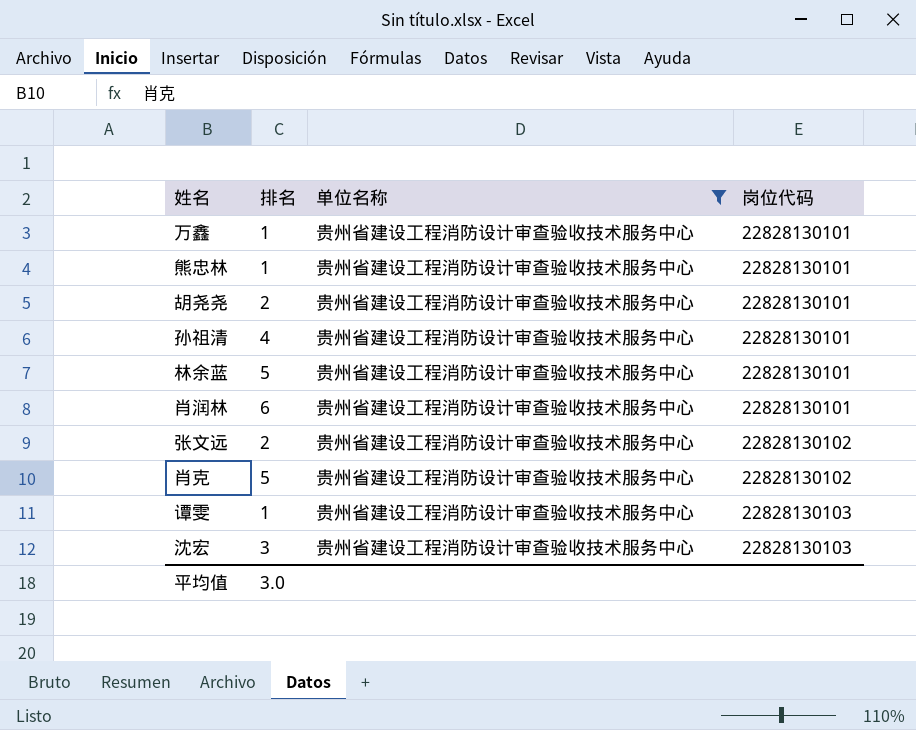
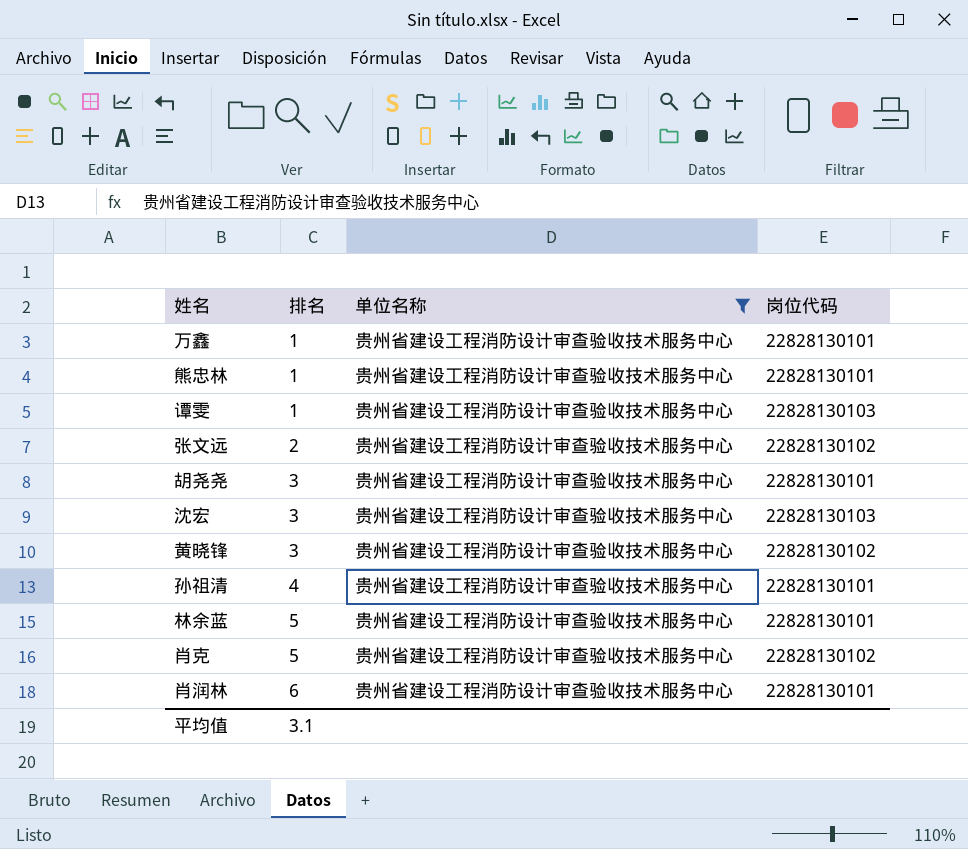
row order: 岗位代码 ascending -> 排名 ascending
胡尧尧 | 排名: 2 -> 3
row 黄晓锋: none -> 3 | 贵州省建设工程消防设计审查验收技术服务中心 | 22828130102
平均值 | 排名: 3.0 -> 3.1

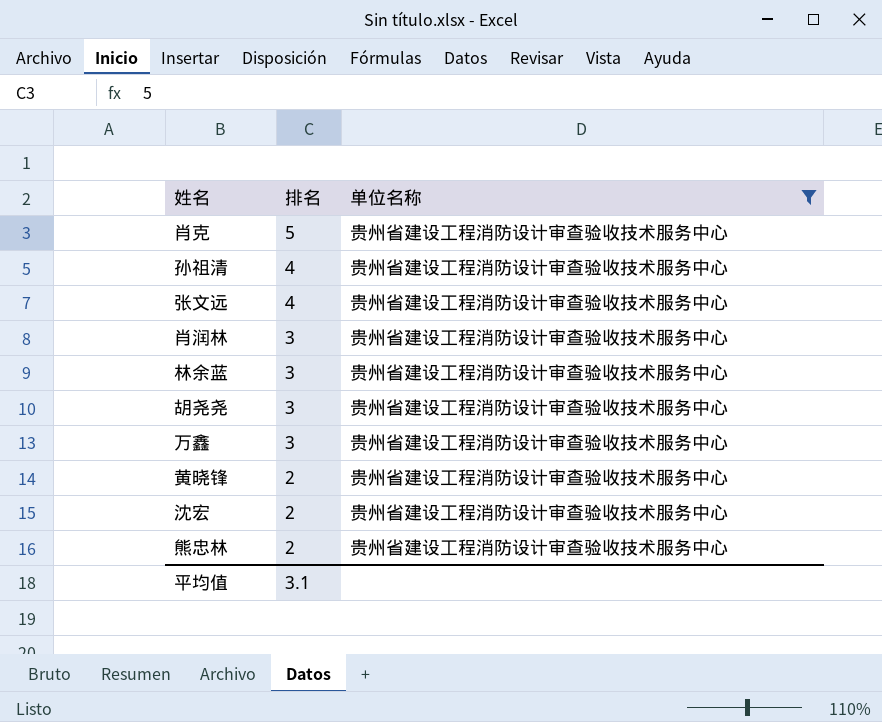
row order: 排名 ascending -> 排名 descending
column 岗位代码 | position: 4 -> none
row 谭雯: 1 | 贵州省建设工程消防设计审查验收技术服务中心 | 22828130103 -> none
张文远 | 排名: 2 -> 4
肖润林 | 排名: 6 -> 3
林余蓝 | 排名: 5 -> 3
万鑫 | 排名: 1 -> 3
黄晓锋 | 排名: 3 -> 2
沈宏 | 排名: 3 -> 2
熊忠林 | 排名: 1 -> 2

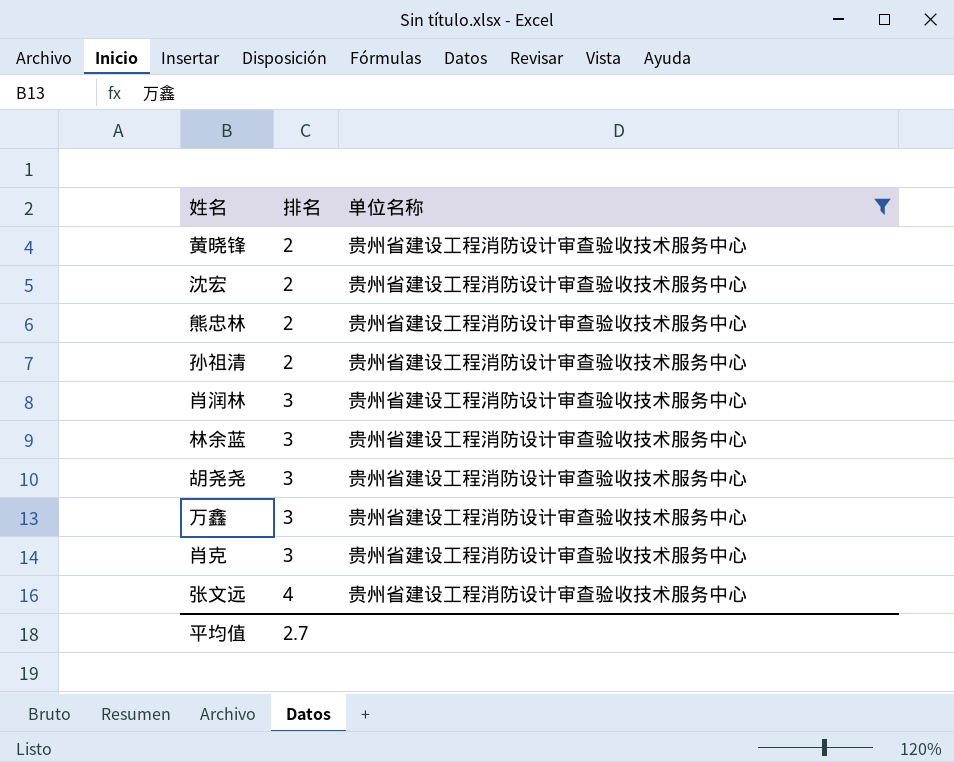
row order: 排名 descending -> 排名 ascending
孙祖清 | 排名: 4 -> 2
肖克 | 排名: 5 -> 3
平均值 | 排名: 3.1 -> 2.7

